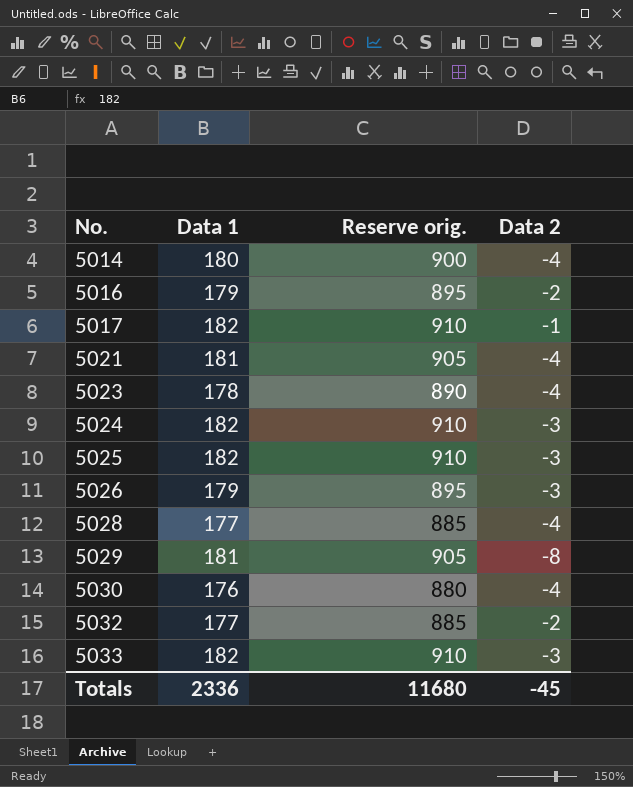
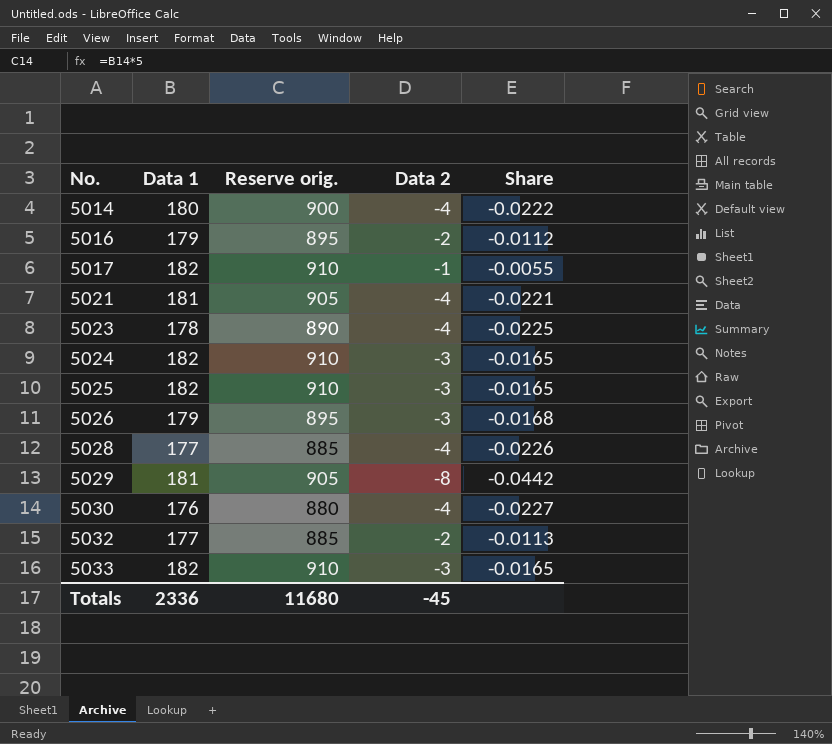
column Share | formula: none -> [Data 2] / [Data 1]

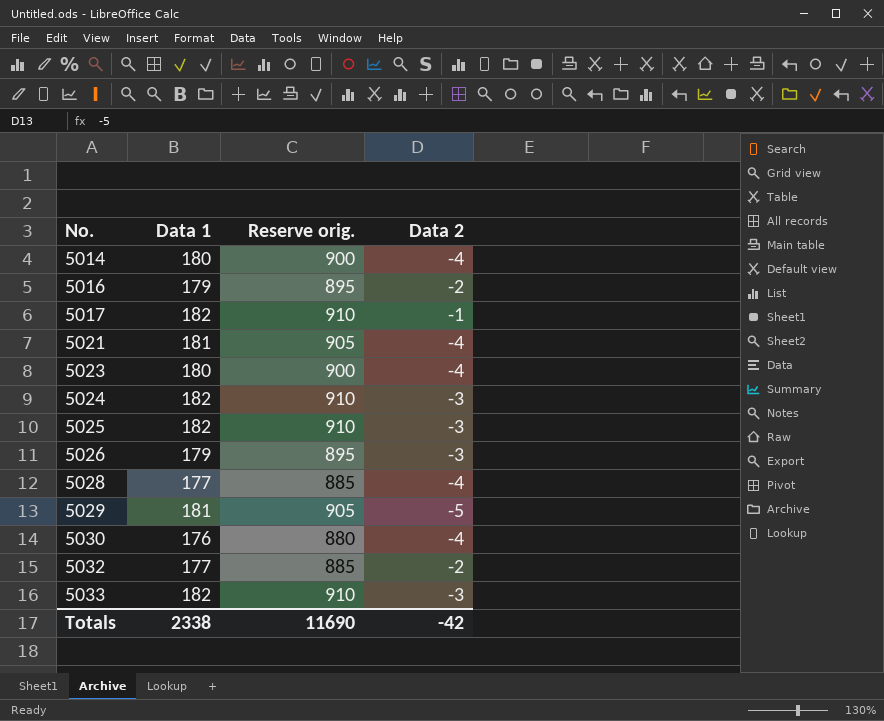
column Share | formula: [Data 2] / [Data 1] -> none
5023 | Data 1: 178 -> 180
5023 | Reserve orig.: 890 -> 900
5029 | Data 2: -8 -> -5
Totals | Data 1: 2336 -> 2338
Totals | Reserve orig.: 11680 -> 11690
Totals | Data 2: -45 -> -42

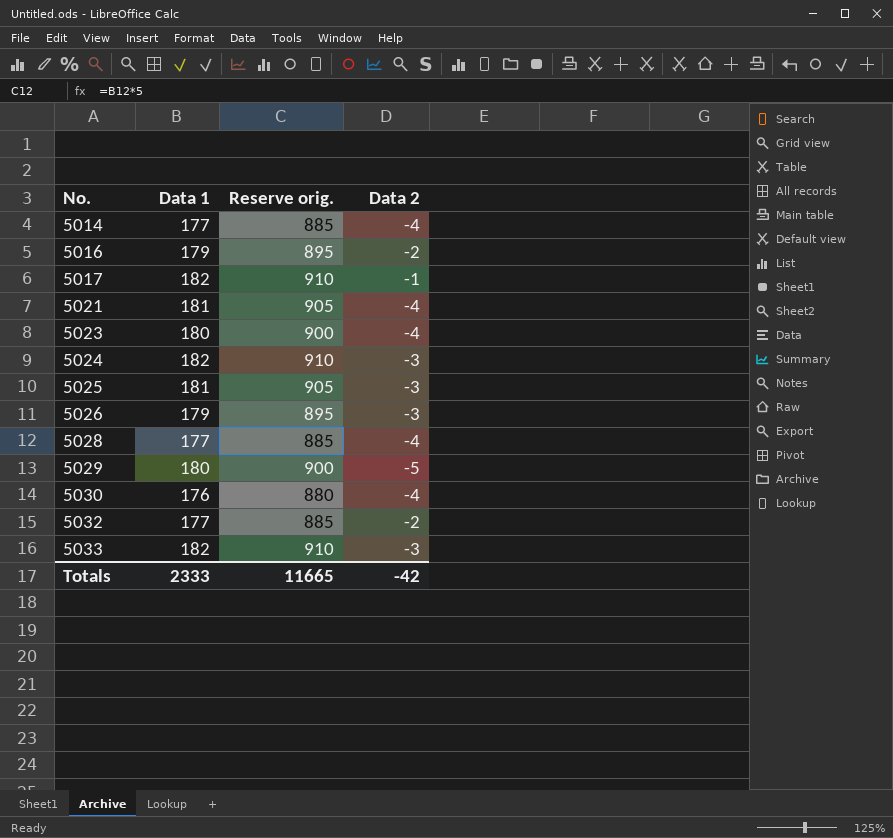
5014 | Data 1: 180 -> 177
5014 | Reserve orig.: 900 -> 885
5025 | Data 1: 182 -> 181
5025 | Reserve orig.: 910 -> 905
5029 | Data 1: 181 -> 180
5029 | Reserve orig.: 905 -> 900
Totals | Data 1: 2338 -> 2333
Totals | Reserve orig.: 11690 -> 11665

